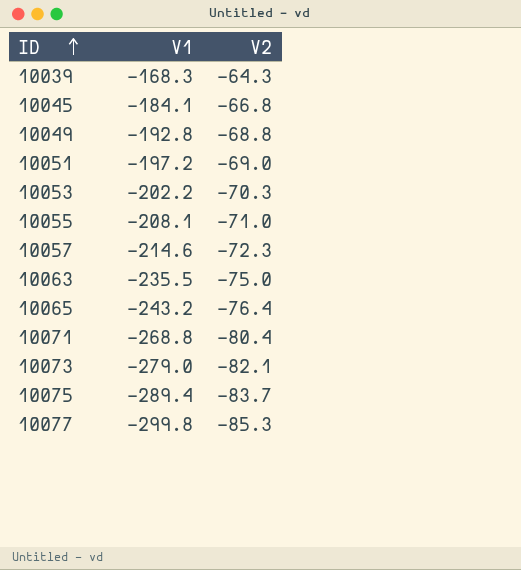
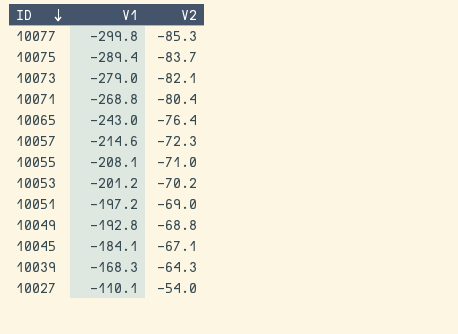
row order: ID ascending -> ID descending
row 10063: -235.5 | -75.0 -> none
10065 | V1: -243.2 -> -243.0
10053 | V1: -202.2 -> -201.2
10053 | V2: -70.3 -> -70.2
10045 | V2: -66.8 -> -67.1
row 10027: none -> -110.1 | -54.0

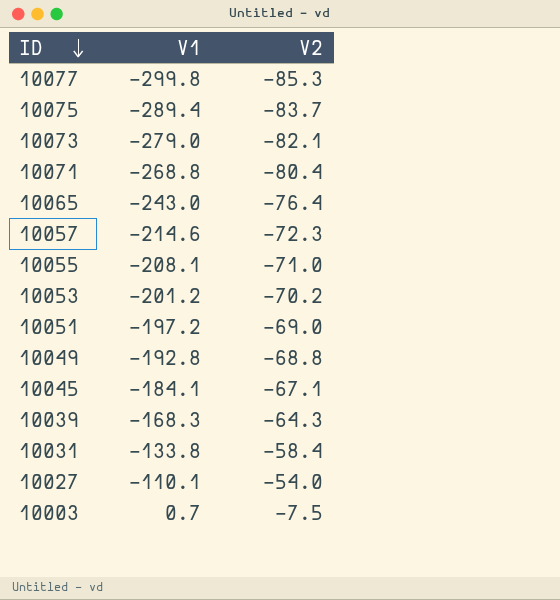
row 10031: none -> -133.8 | -58.4
row 10003: none -> 0.7 | -7.5

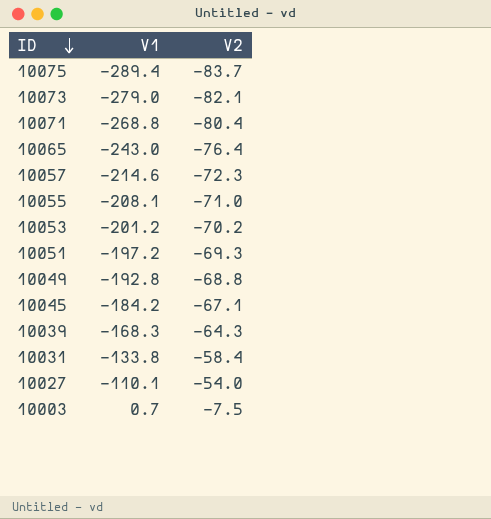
row 10077: -299.8 | -85.3 -> none
10051 | V2: -69.0 -> -69.3
10045 | V1: -184.1 -> -184.2

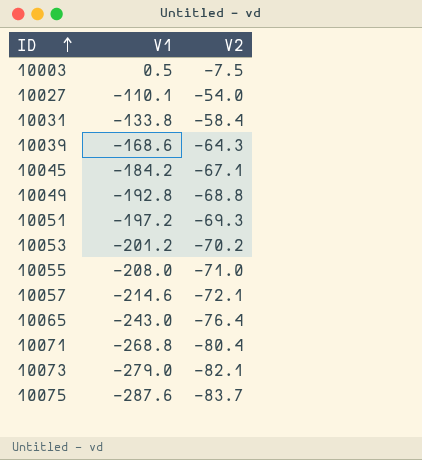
row order: ID descending -> ID ascending
10003 | V1: 0.7 -> 0.5
10039 | V1: -168.3 -> -168.6
10055 | V1: -208.1 -> -208.0
10057 | V2: -72.3 -> -72.1
10075 | V1: -289.4 -> -287.6

